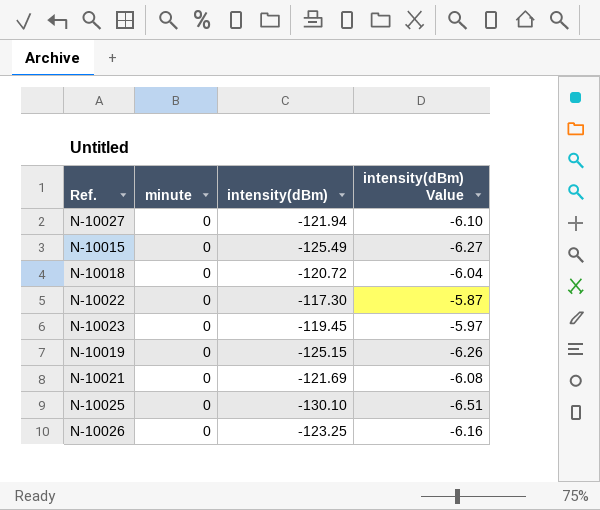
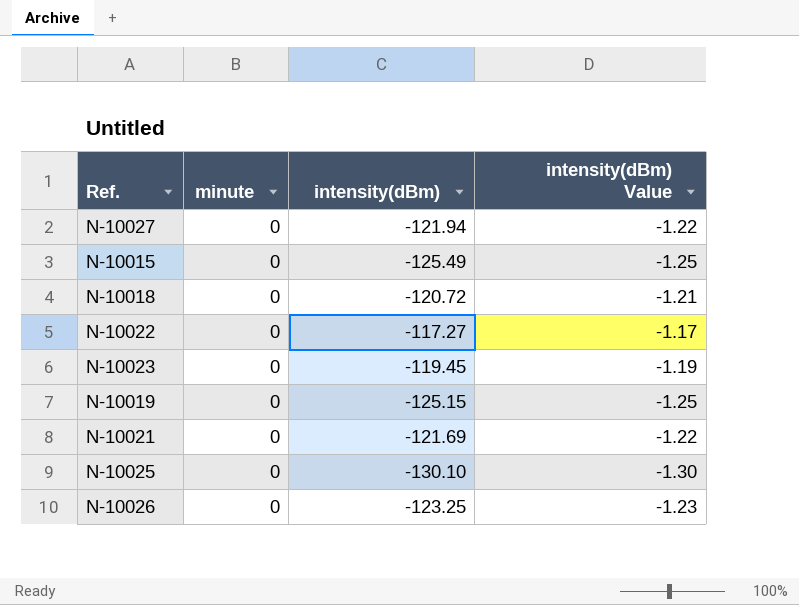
column intensity(dBm) Value | formula: [intensity(dBm)] * 0.05 -> [intensity(dBm)] * 0.01
N-10022 | intensity(dBm): -117.30 -> -117.27

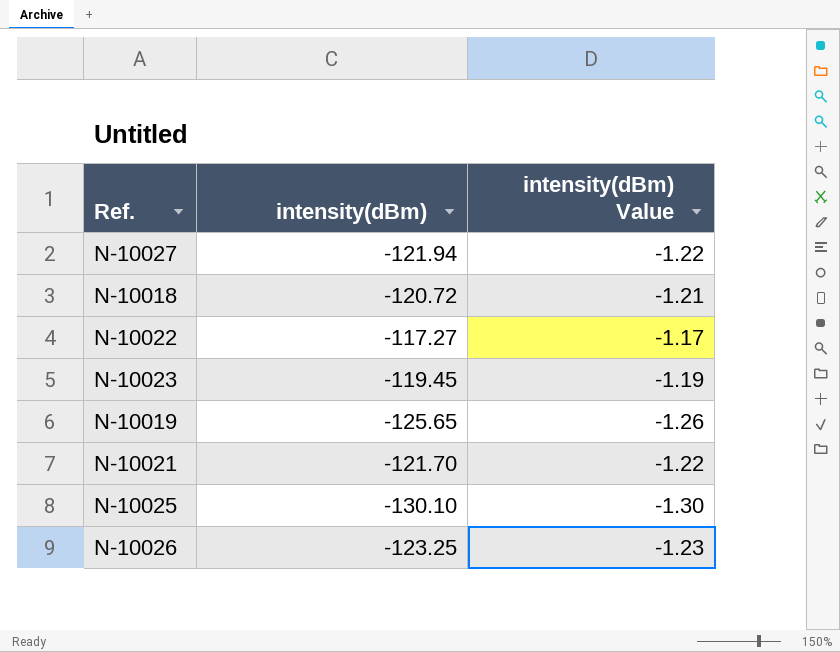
column minute | position: 2 -> none
row N-10015: 0 | -125.49 | -1.25 -> none
N-10019 | intensity(dBm): -125.15 -> -125.65
N-10019 | intensity(dBm) Value: -1.25 -> -1.26
N-10021 | intensity(dBm): -121.69 -> -121.70

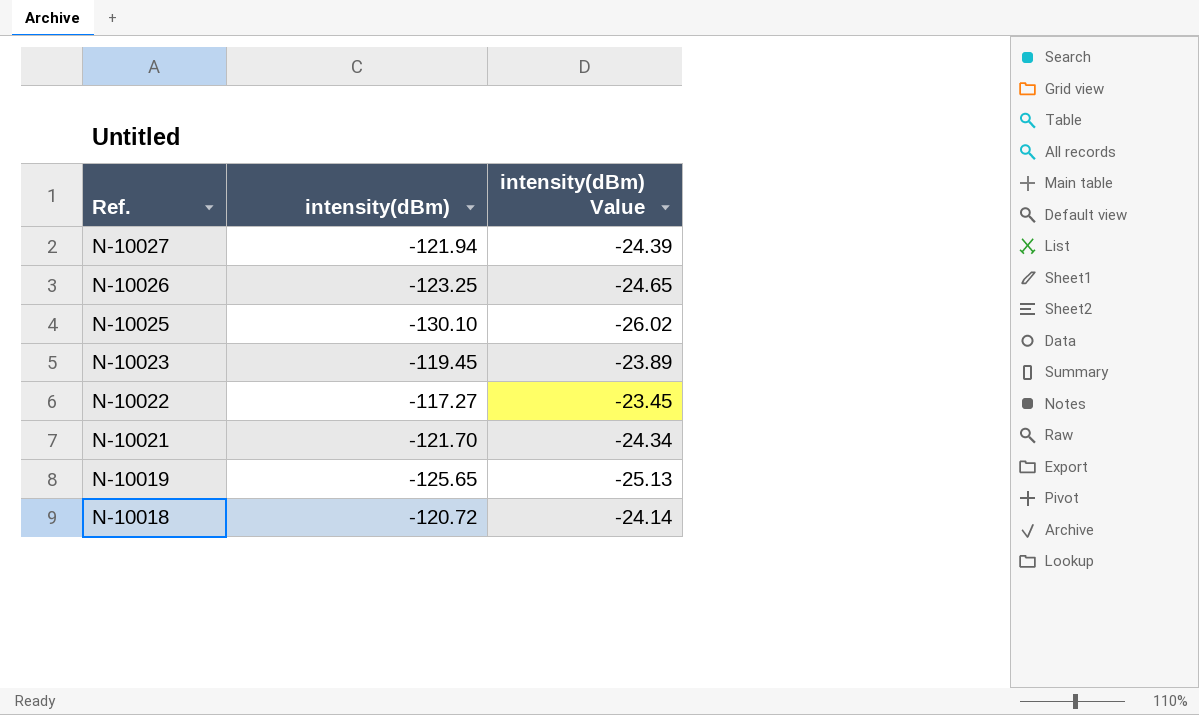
row order: none -> Ref. descending
column intensity(dBm) Value | formula: [intensity(dBm)] * 0.01 -> [intensity(dBm)] * 0.2

